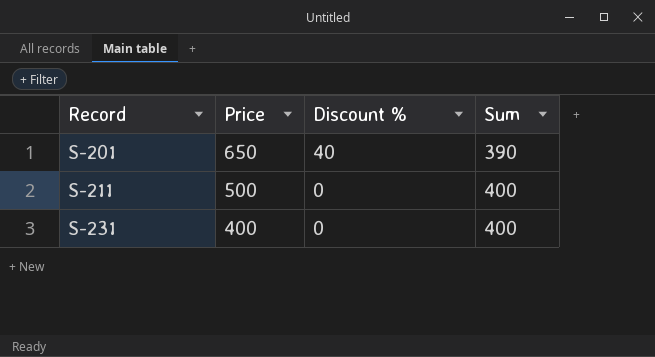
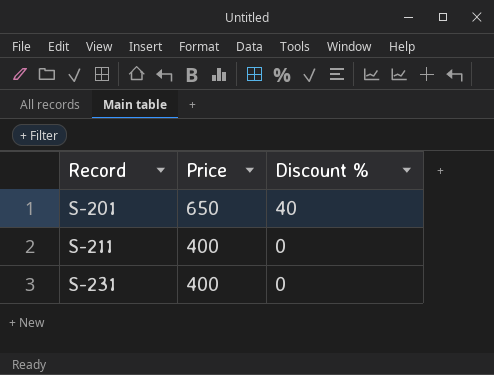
column Sum | position: 4 -> none
S-211 | Price: 500 -> 400

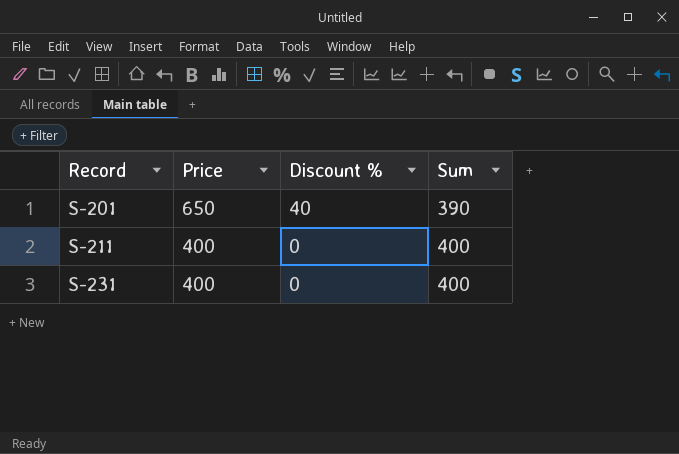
column Sum | position: none -> 4

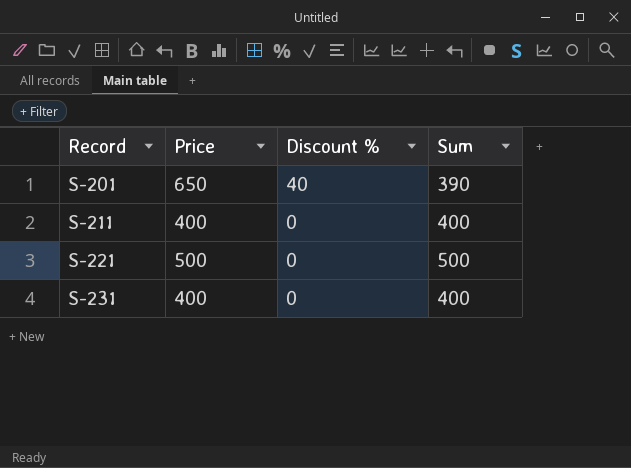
row S-221: none -> 500 | 0 | 500

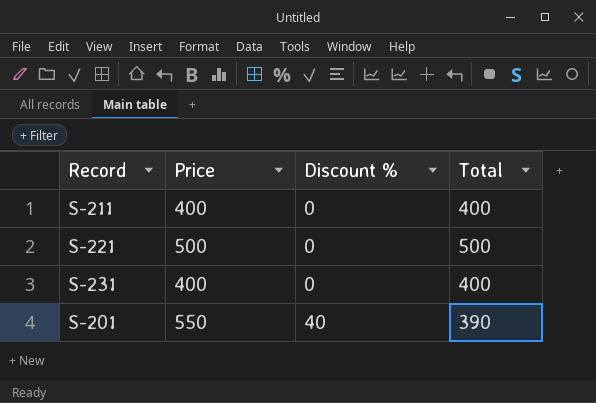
row order: Record ascending -> Discount % ascending
column name: Sum -> Total
S-201 | Price: 650 -> 550

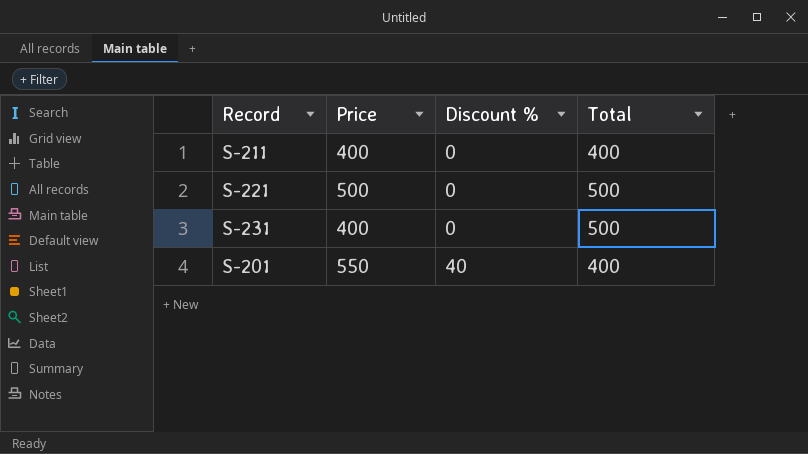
S-231 | Total: 400 -> 500
S-201 | Total: 390 -> 400

